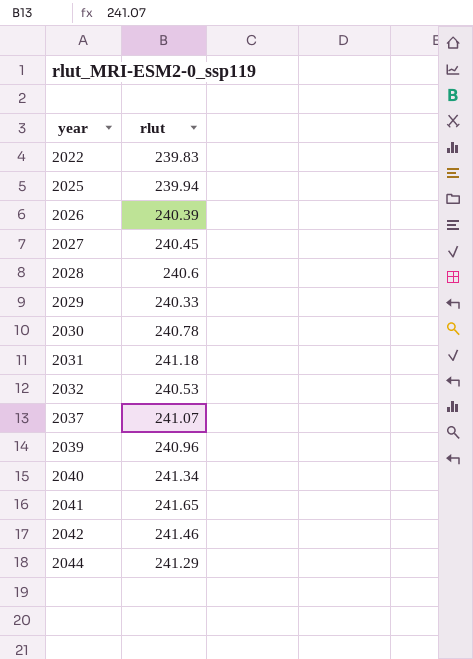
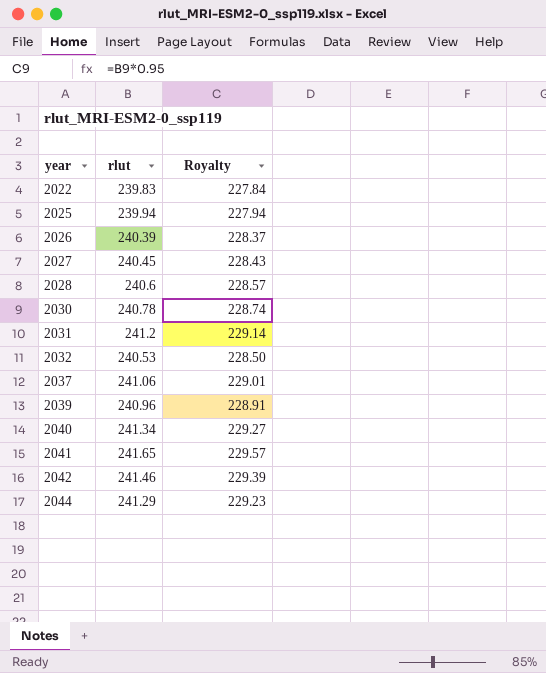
column Royalty | formula: none -> [rlut] * 0.95
row 2029: 240.33 -> none
2031 | rlut: 241.18 -> 241.2
2037 | rlut: 241.07 -> 241.06

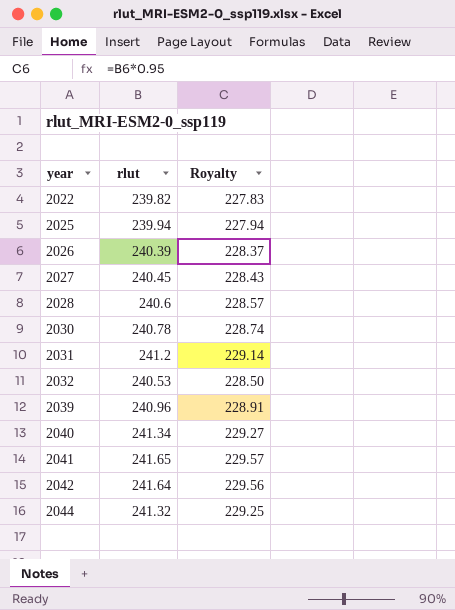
row 2037: 241.06 | 229.01 -> none
2022 | rlut: 239.83 -> 239.82
2022 | Royalty: 227.84 -> 227.83
2042 | rlut: 241.46 -> 241.64
2042 | Royalty: 229.39 -> 229.56
2044 | rlut: 241.29 -> 241.32
2044 | Royalty: 229.23 -> 229.25

